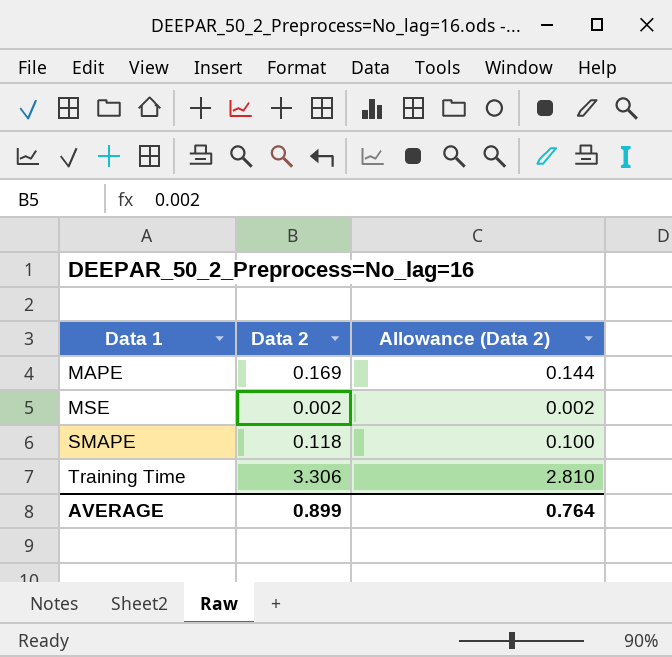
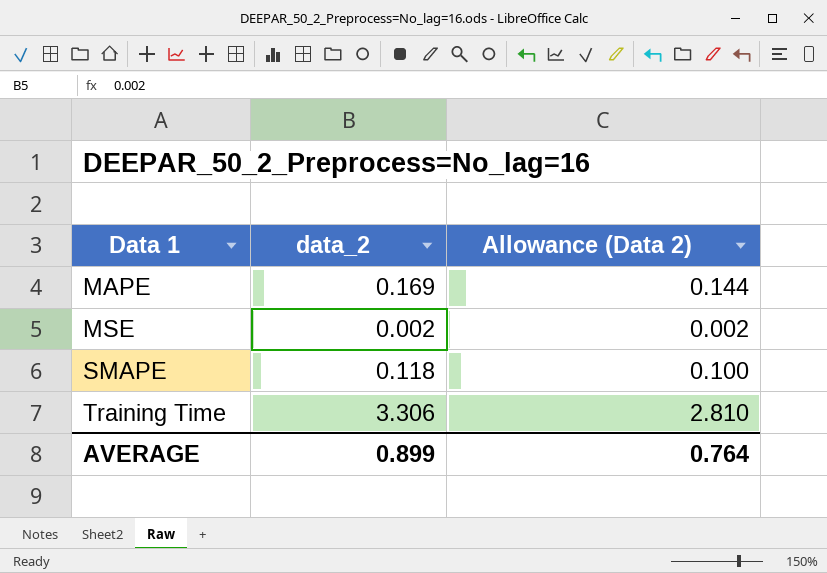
column name: Data 2 -> data_2

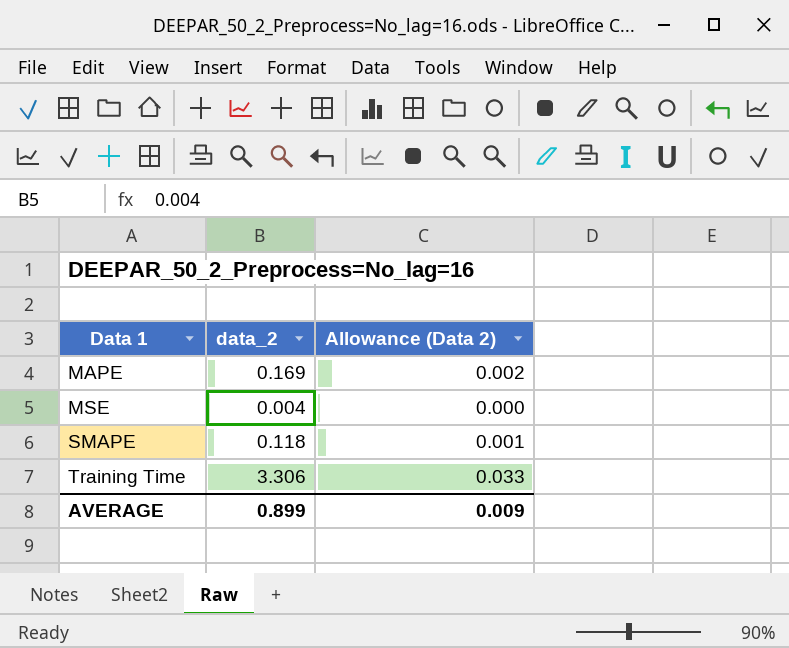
column Allowance (Data 2) | formula: [data_2] * 0.85 -> [data_2] * 0.01
MSE | data_2: 0.002 -> 0.004
AVERAGE | Allowance (Data 2): 0.764 -> 0.009

